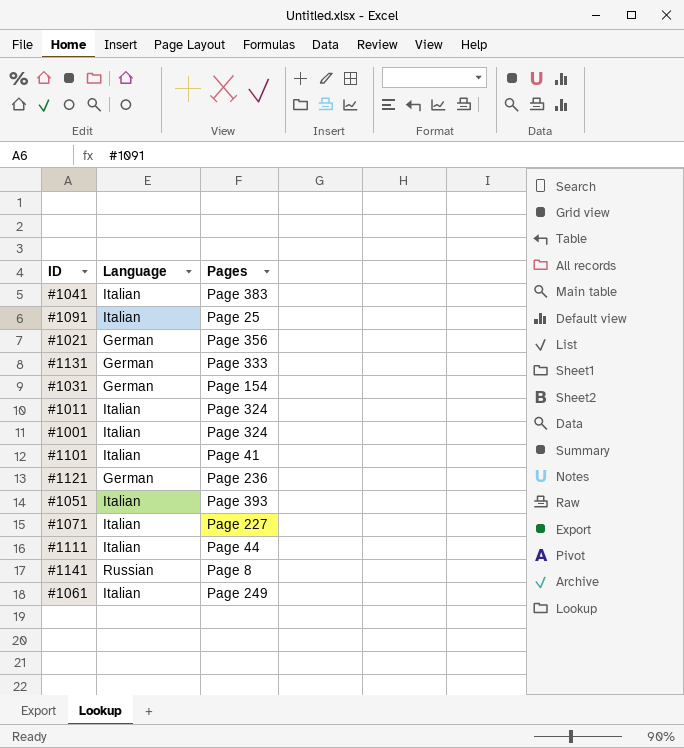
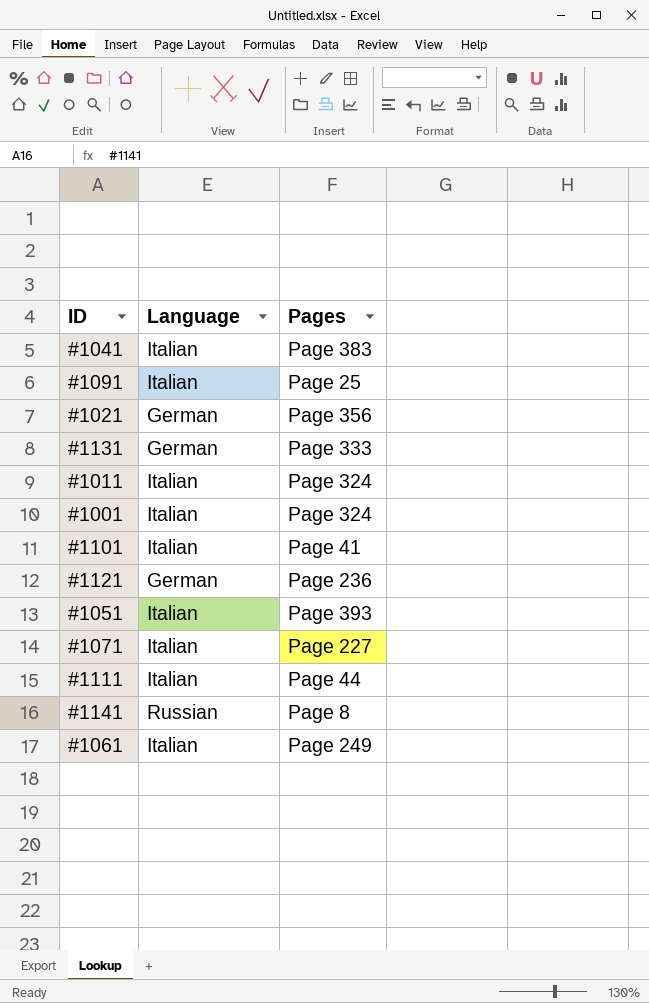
row #1031: German | Page 154 -> none

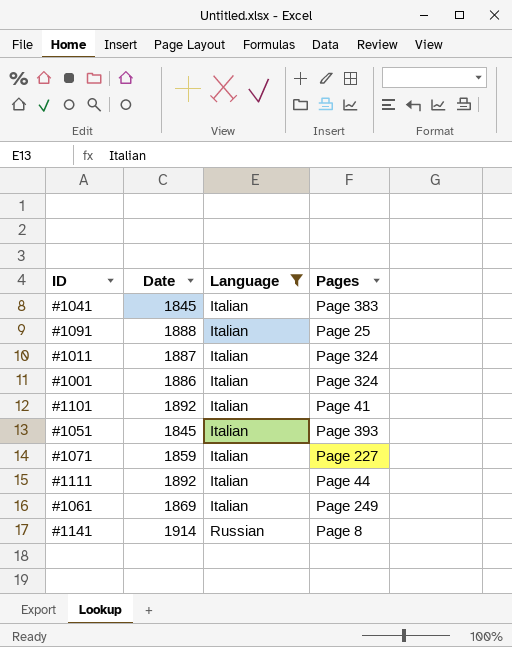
filter: none -> Language != German
row order: none -> Language ascending
column Date | position: none -> 2

